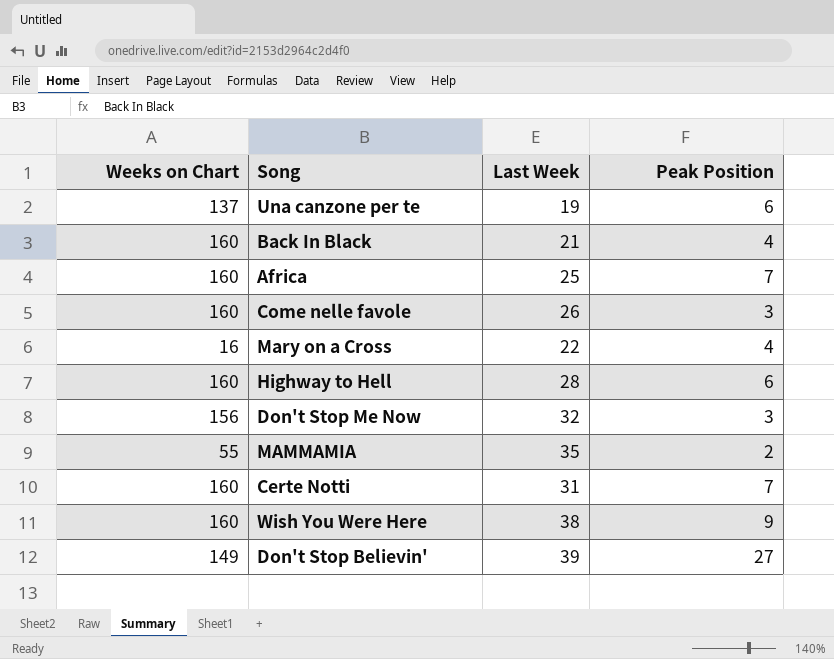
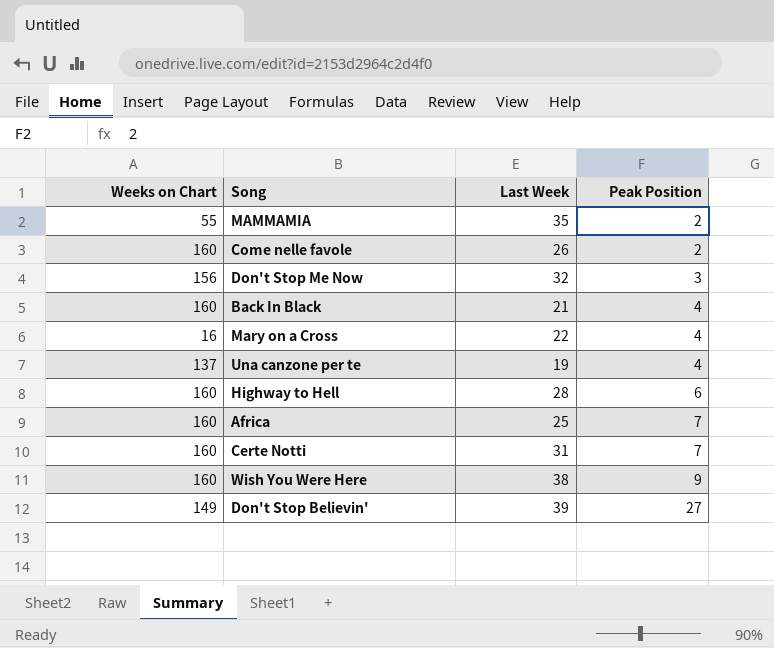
row order: none -> Peak Position ascending
Come nelle favole | Peak Position: 3 -> 2
Una canzone per te | Peak Position: 6 -> 4

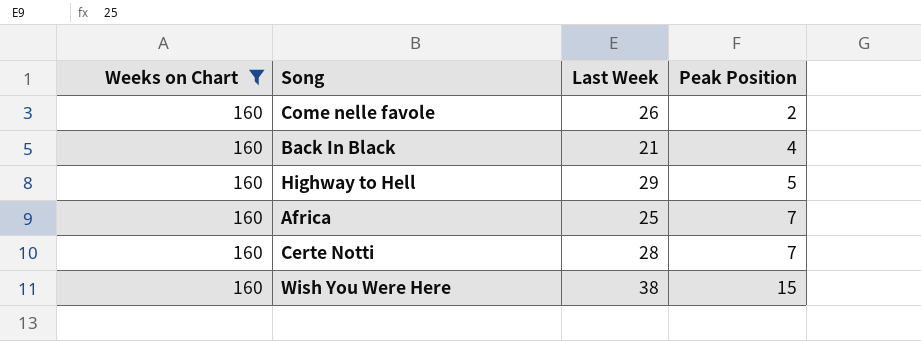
filter: none -> Weeks on Chart = 160
Highway to Hell | Last Week: 28 -> 29
Highway to Hell | Peak Position: 6 -> 5
Certe Notti | Last Week: 31 -> 28
Wish You Were Here | Peak Position: 9 -> 15

